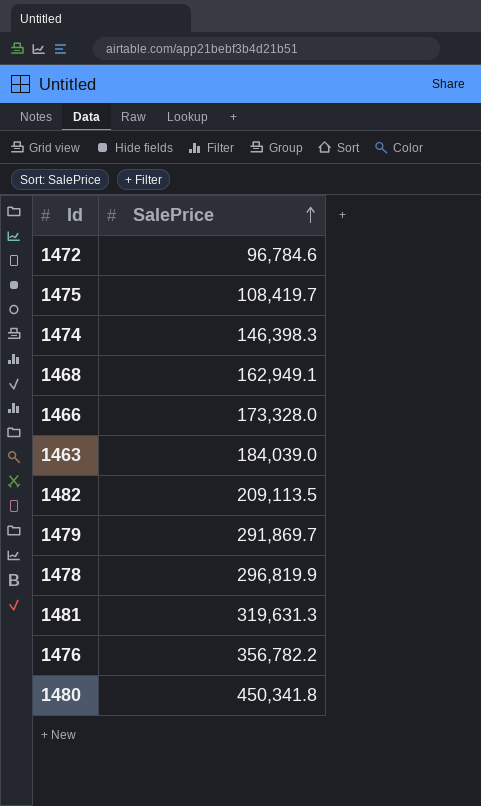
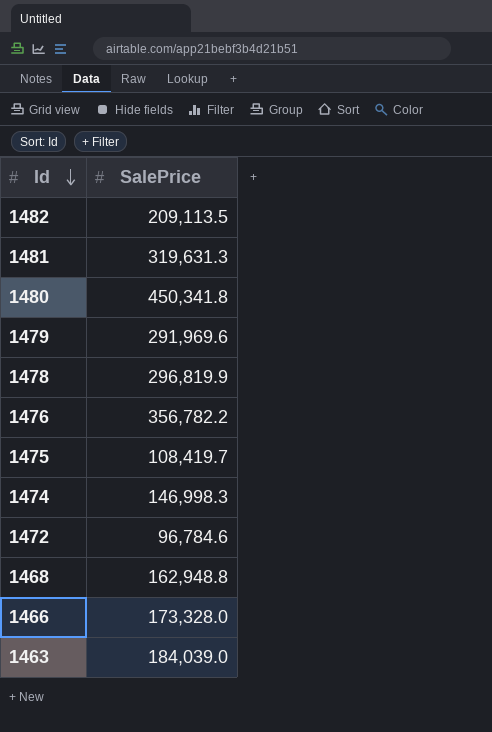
row order: SalePrice ascending -> Id descending
1479 | SalePrice: 291,869.7 -> 291,969.6
1474 | SalePrice: 146,398.3 -> 146,998.3
1468 | SalePrice: 162,949.1 -> 162,948.8

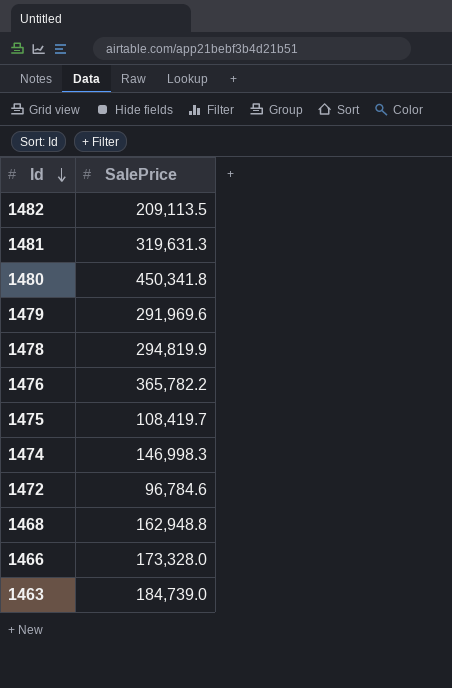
1478 | SalePrice: 296,819.9 -> 294,819.9
1476 | SalePrice: 356,782.2 -> 365,782.2
1463 | SalePrice: 184,039.0 -> 184,739.0

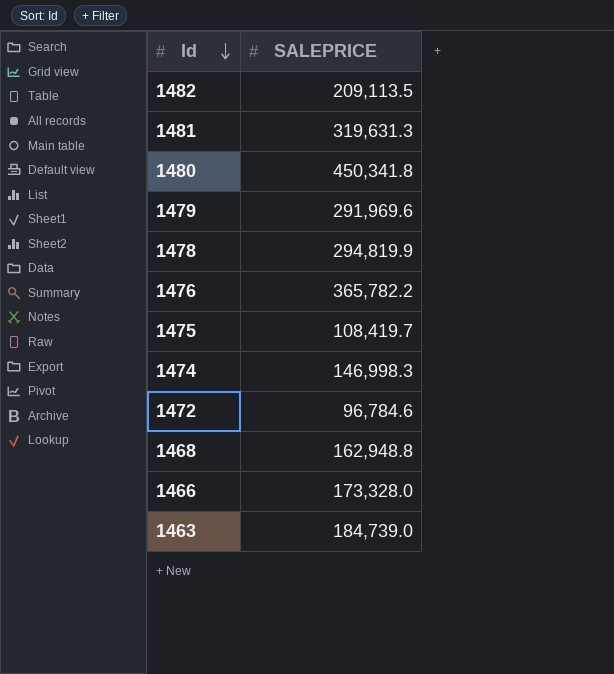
column name: SalePrice -> SALEPRICE

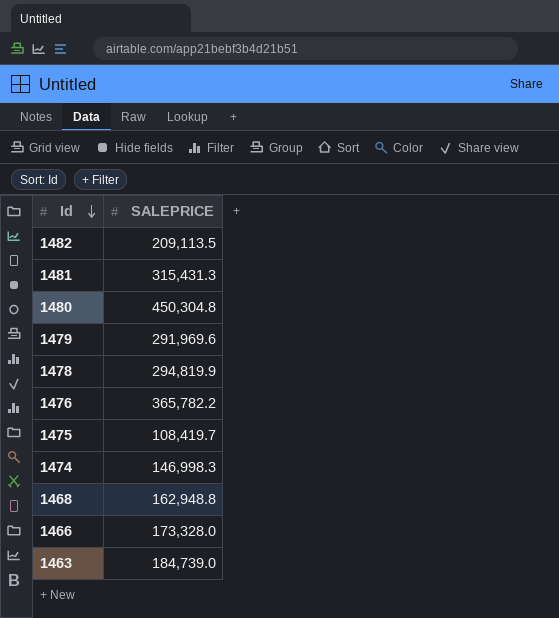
row 1472: 96,784.6 -> none
1481 | SALEPRICE: 319,631.3 -> 315,431.3
1480 | SALEPRICE: 450,341.8 -> 450,304.8

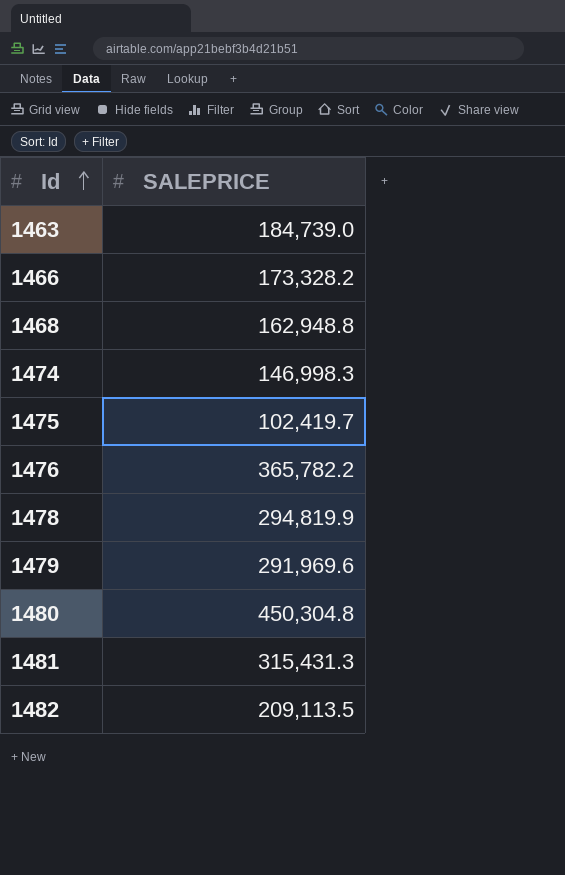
row order: Id descending -> Id ascending
1466 | SALEPRICE: 173,328.0 -> 173,328.2
1475 | SALEPRICE: 108,419.7 -> 102,419.7

